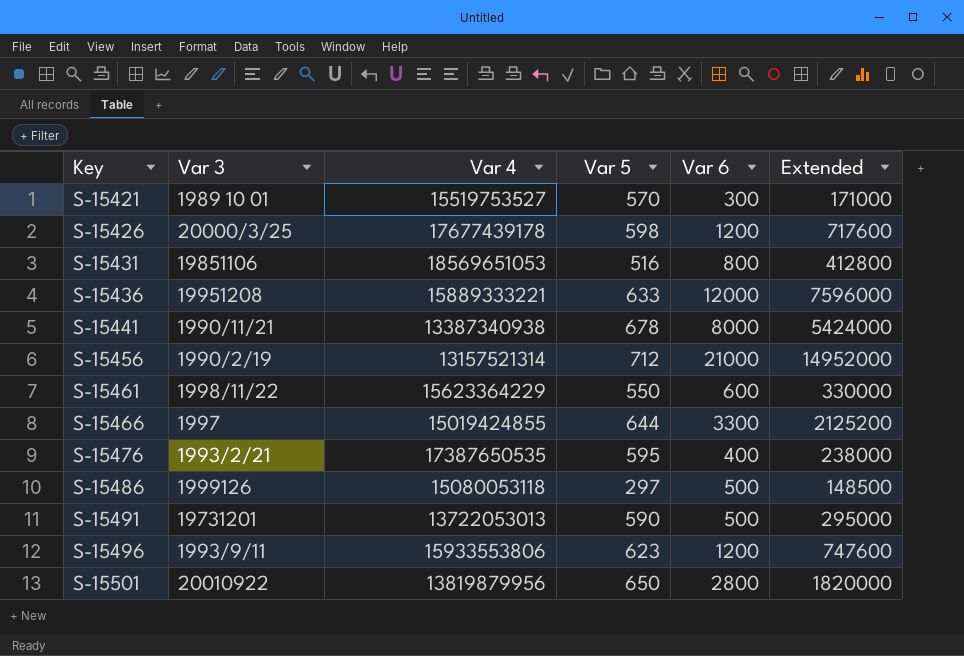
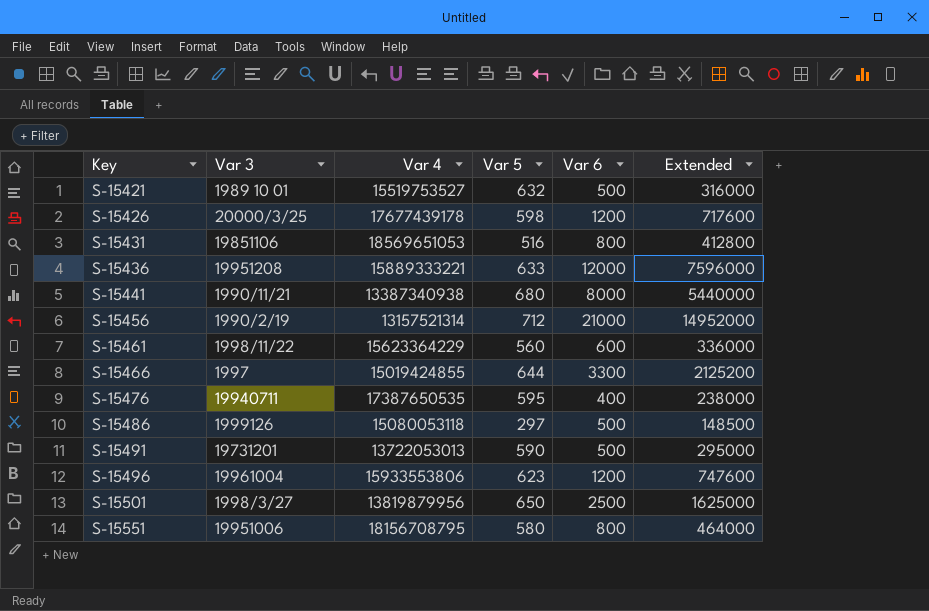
S-15421 | Var 5: 570 -> 632
S-15421 | Var 6: 300 -> 500
S-15421 | Extended: 171000 -> 316000
S-15441 | Var 5: 678 -> 680
S-15441 | Extended: 5424000 -> 5440000
S-15461 | Var 5: 550 -> 560
S-15461 | Extended: 330000 -> 336000
S-15476 | Var 3: 1993/2/21 -> 19940711
S-15496 | Var 3: 1993/9/11 -> 19961004
S-15501 | Var 3: 20010922 -> 1998/3/27
S-15501 | Var 6: 2800 -> 2500
S-15501 | Extended: 1820000 -> 1625000
row S-15551: none -> 19951006 | 18156708795 | 580 | 800 | 464000

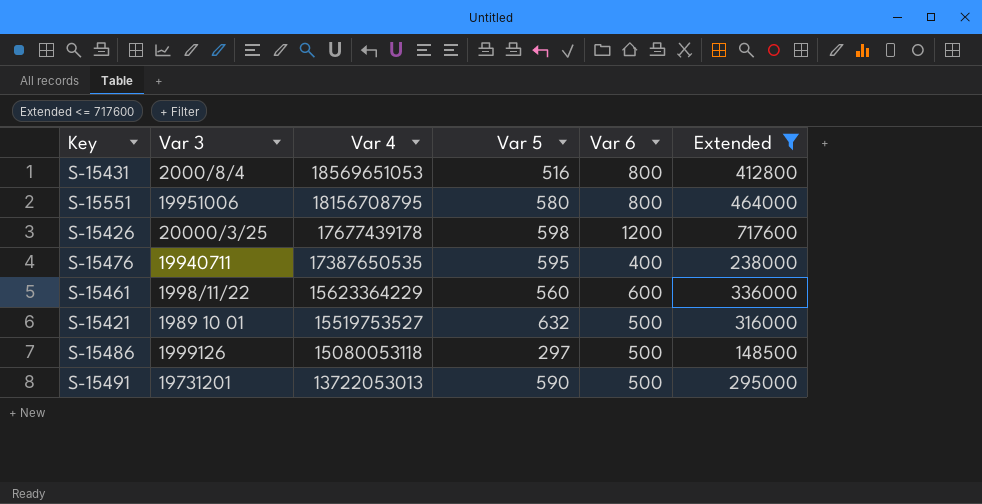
filter: none -> Extended <= 717600
row order: Key ascending -> Var 4 descending
S-15431 | Var 3: 19851106 -> 2000/8/4

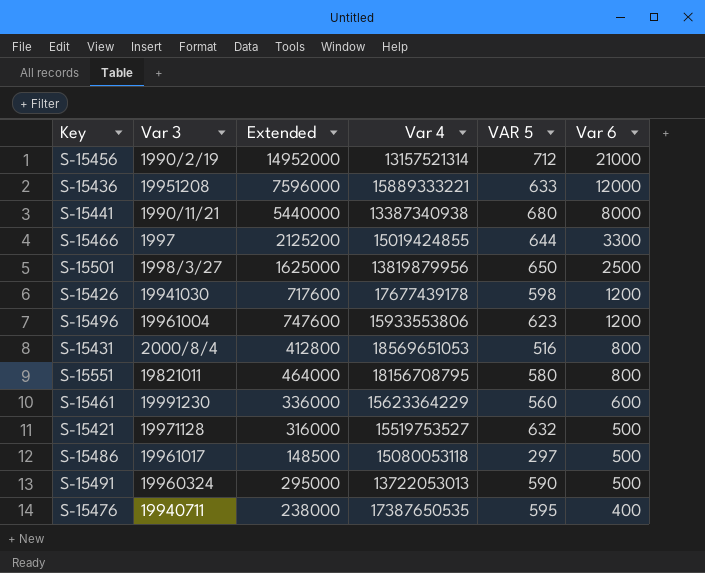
filter: Extended <= 717600 -> none
row order: Var 4 descending -> Var 6 descending
column Extended | position: 6 -> 3
column name: Var 5 -> VAR 5
S-15426 | Var 3: 20000/3/25 -> 19941030
S-15551 | Var 3: 19951006 -> 19821011
S-15461 | Var 3: 1998/11/22 -> 19991230
S-15421 | Var 3: 1989 10 01 -> 19971128
S-15486 | Var 3: 1999126 -> 19961017
S-15491 | Var 3: 19731201 -> 19960324

